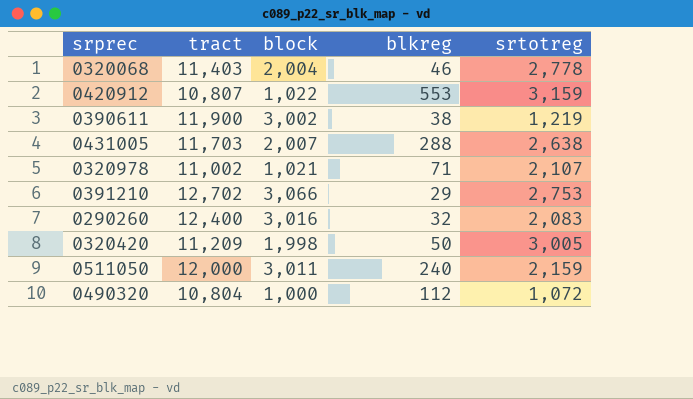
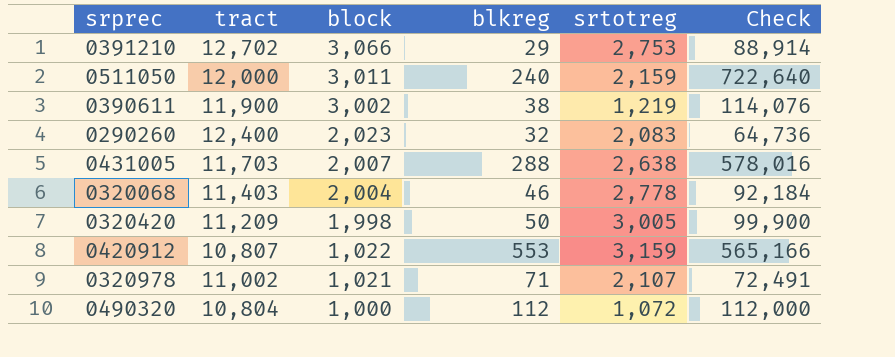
row order: none -> block descending
column Check | formula: none -> [block] * [blkreg]
0290260 | block: 3,016 -> 2,023

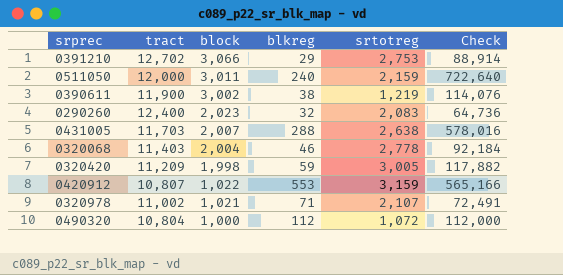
0320420 | blkreg: 50 -> 59
0320420 | Check: 99,900 -> 117,882

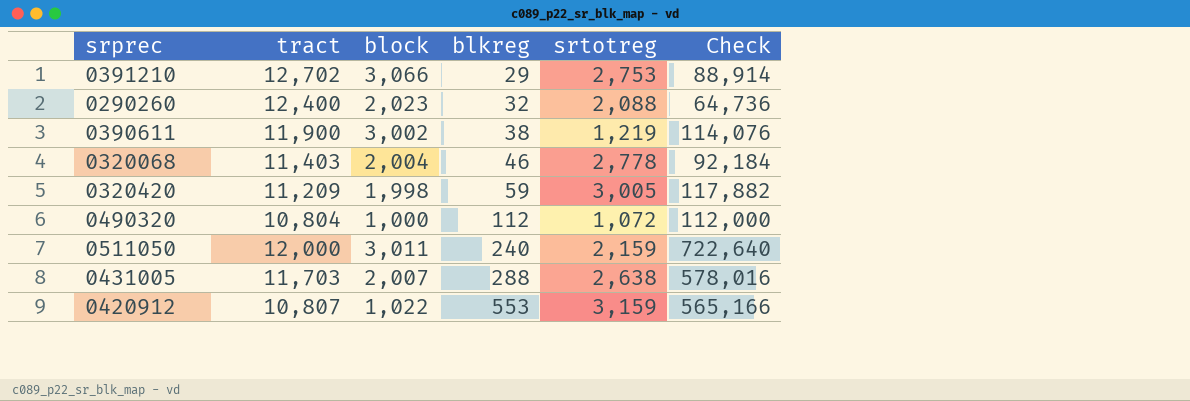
row order: block descending -> blkreg ascending
row 0320978: 11,002 | 1,021 | 71 | 2,107 | 72,491 -> none
0290260 | srtotreg: 2,083 -> 2,088

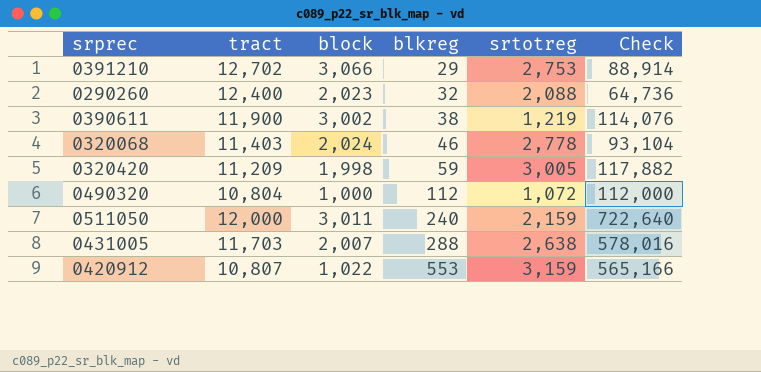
0320068 | block: 2,004 -> 2,024
0320068 | Check: 92,184 -> 93,104

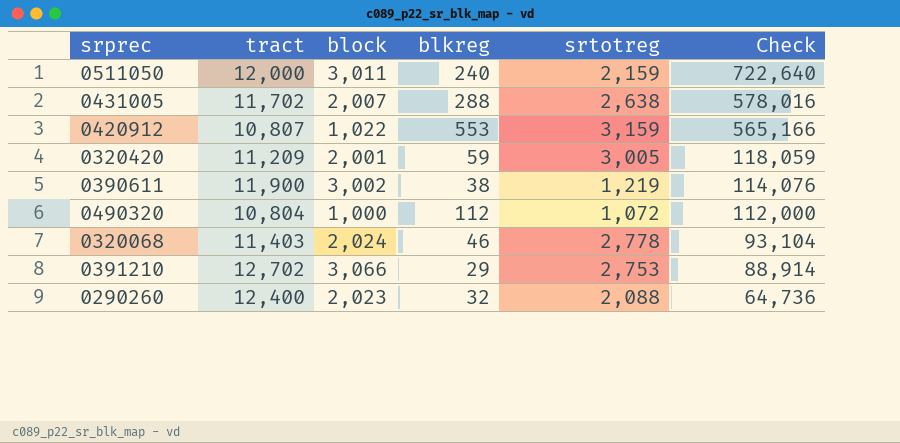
row order: blkreg ascending -> Check descending
0431005 | tract: 11,703 -> 11,702
0320420 | block: 1,998 -> 2,001
0320420 | Check: 117,882 -> 118,059

